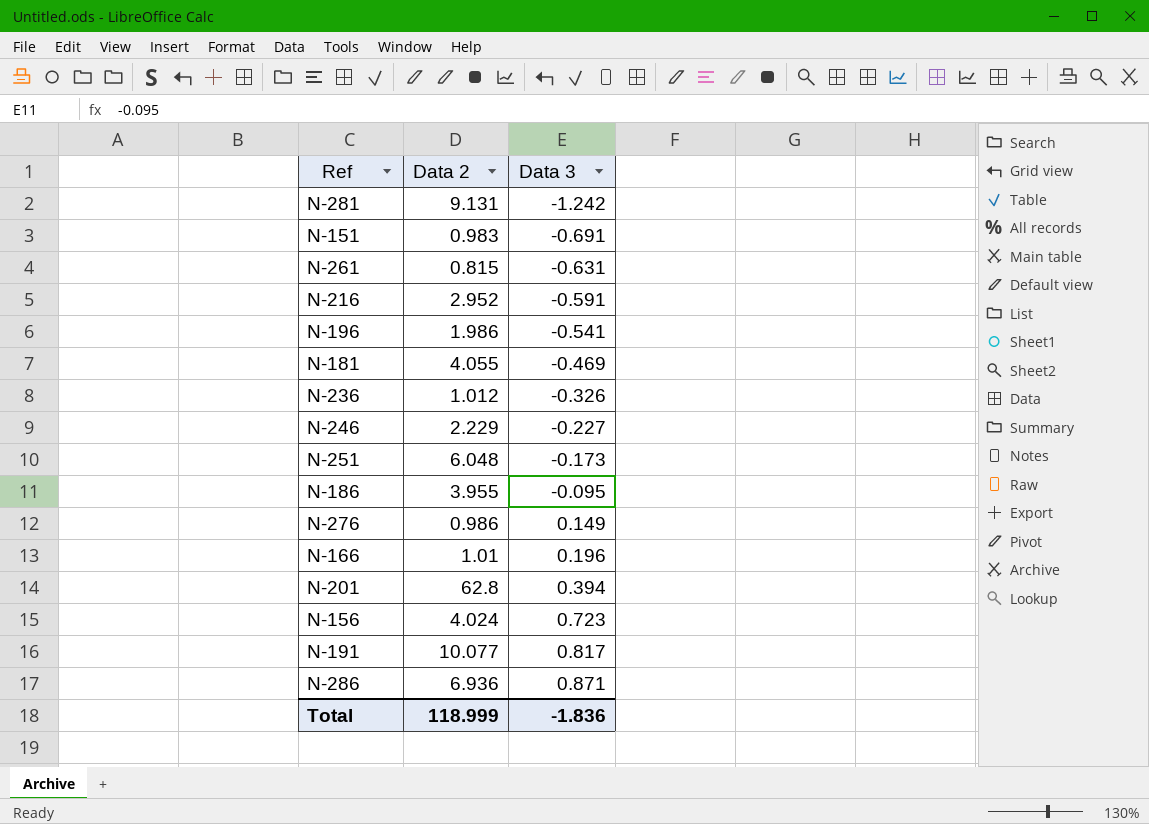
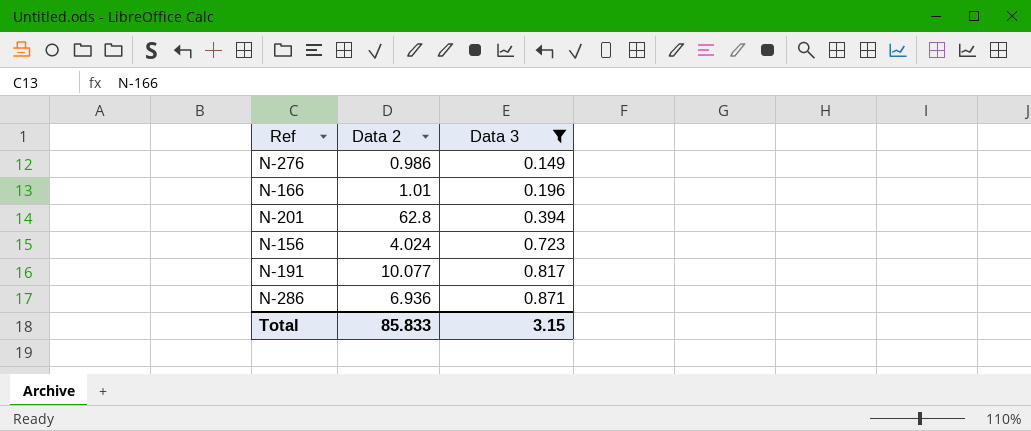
filter: none -> Data 3 >= 0.149
Total | Data 2: 118.999 -> 85.833
Total | Data 3: -1.836 -> 3.15

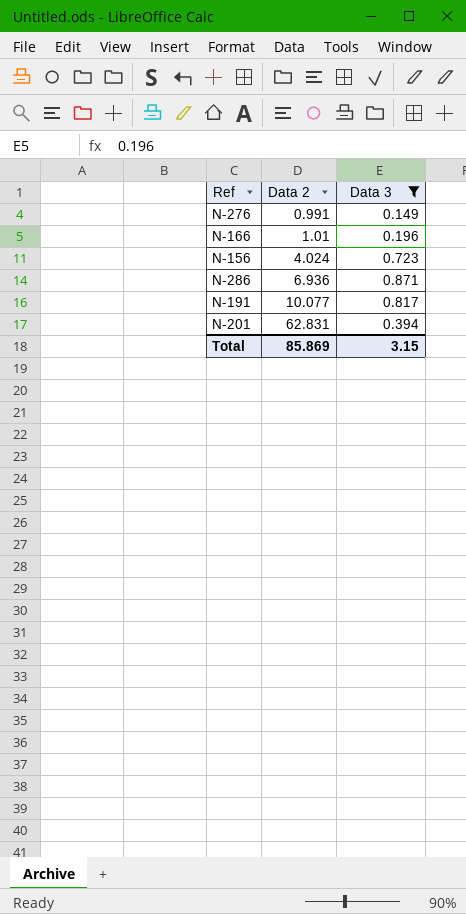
row order: Data 3 ascending -> Data 2 ascending
N-276 | Data 2: 0.986 -> 0.991
N-201 | Data 2: 62.8 -> 62.831
Total | Data 2: 85.833 -> 85.869

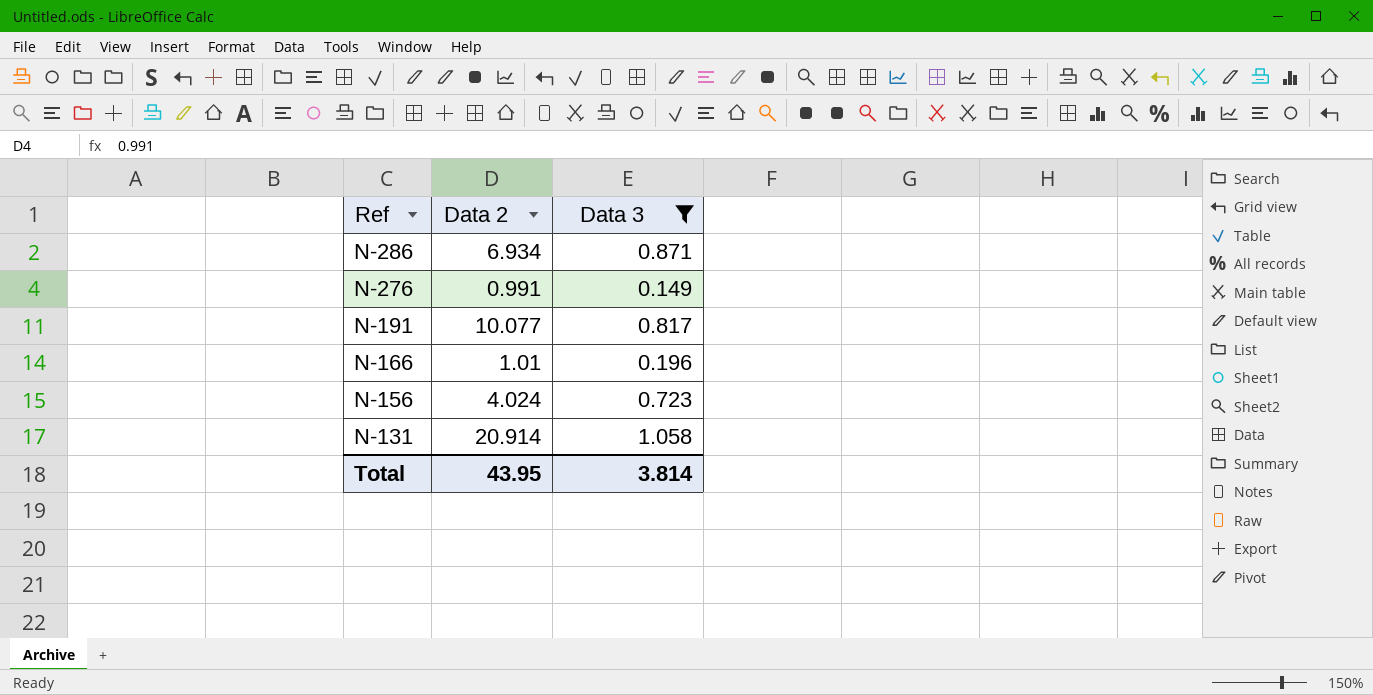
row order: Data 2 ascending -> Ref descending
row N-201: 62.831 | 0.394 -> none
N-286 | Data 2: 6.936 -> 6.934
row N-131: none -> 20.914 | 1.058
Total | Data 2: 85.869 -> 43.95
Total | Data 3: 3.15 -> 3.814

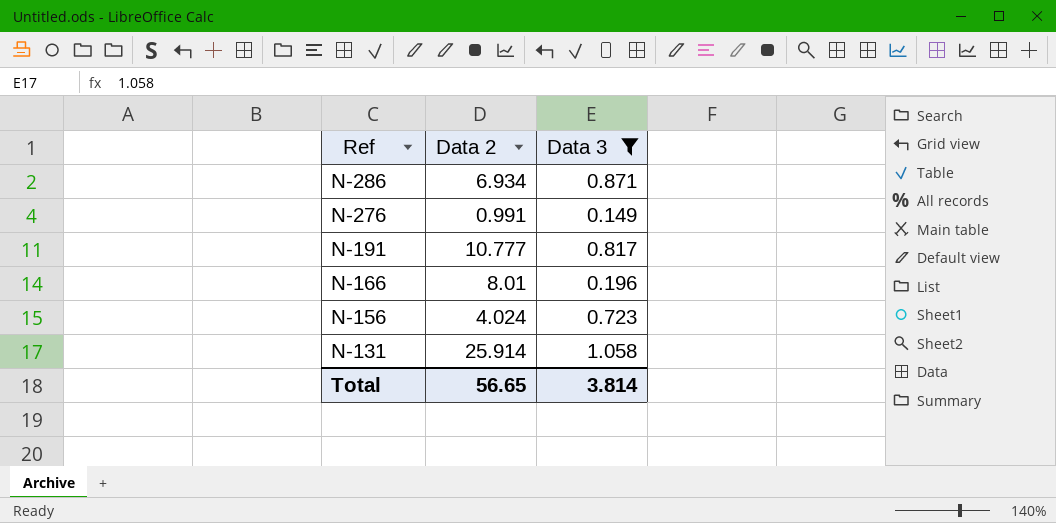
N-191 | Data 2: 10.077 -> 10.777
N-166 | Data 2: 1.01 -> 8.01
N-131 | Data 2: 20.914 -> 25.914
Total | Data 2: 43.95 -> 56.65

